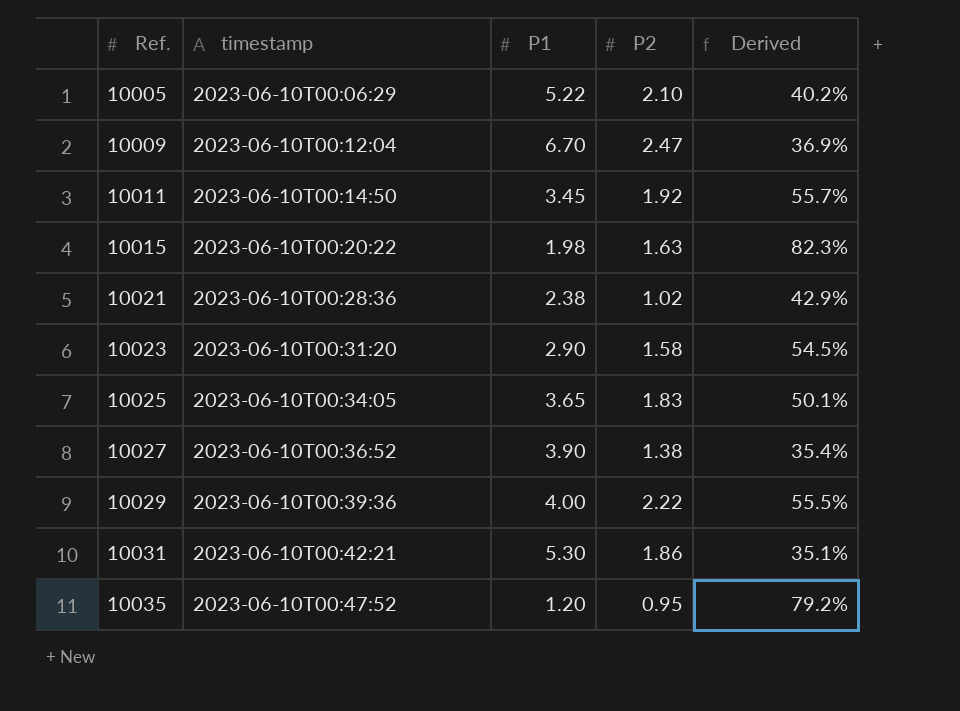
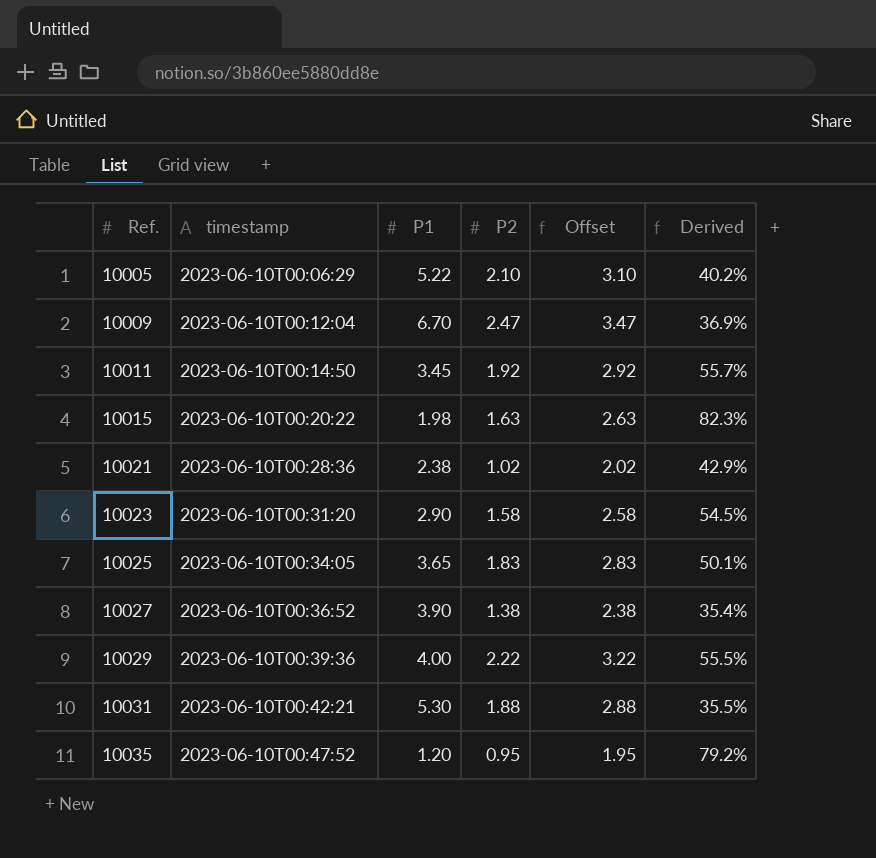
column Offset | formula: none -> [P2] + 1
10031 | P2: 1.86 -> 1.88
10031 | Derived: 35.1% -> 35.5%

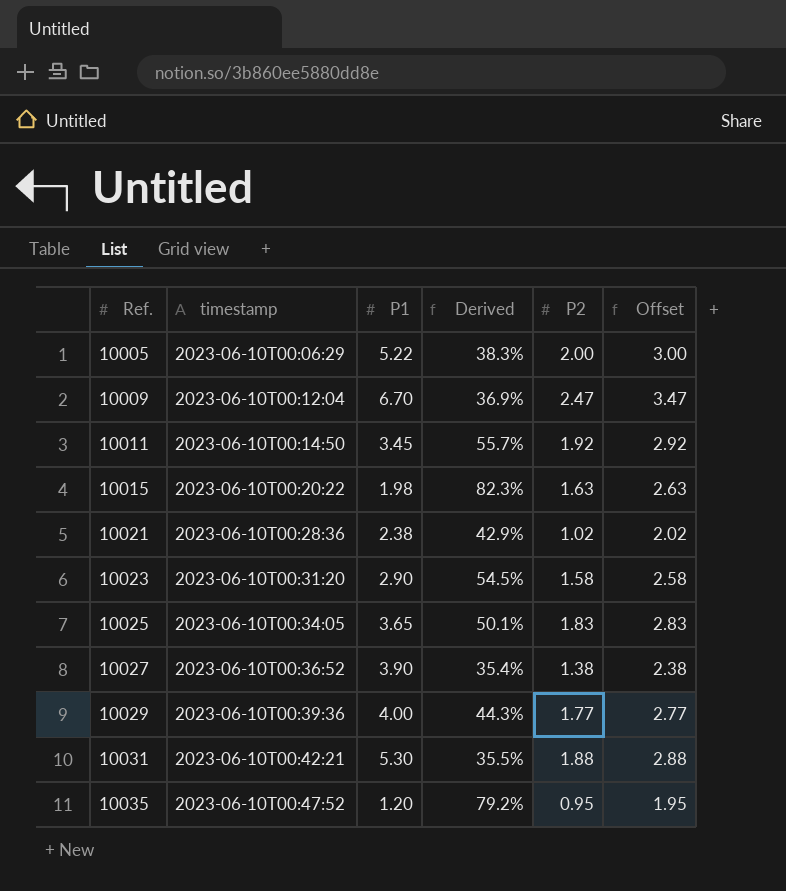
column Derived | position: 6 -> 4
10005 | Derived: 40.2% -> 38.3%
10005 | P2: 2.10 -> 2.00
10005 | Offset: 3.10 -> 3.00
10029 | Derived: 55.5% -> 44.3%
10029 | P2: 2.22 -> 1.77
10029 | Offset: 3.22 -> 2.77

